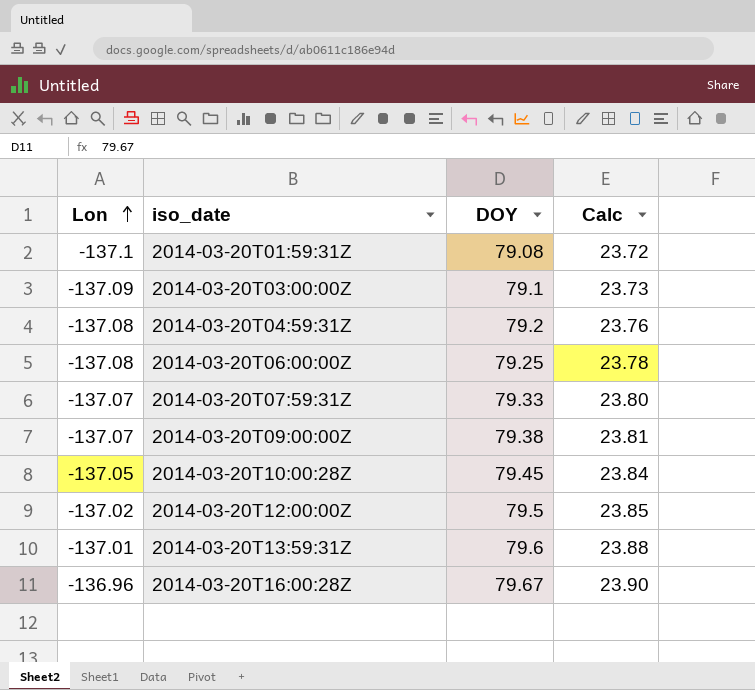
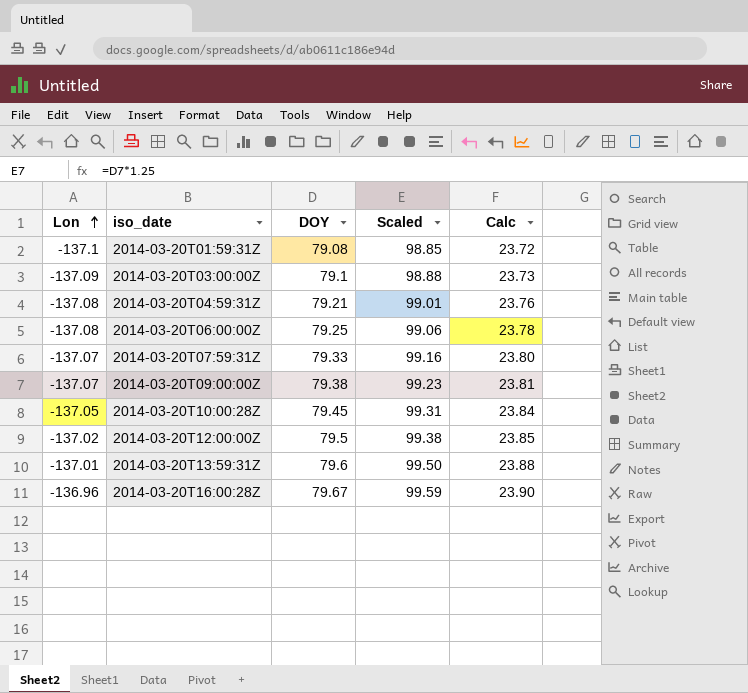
column Scaled | formula: none -> [DOY] * 1.25
2014-03-20T04:59:31Z | DOY: 79.2 -> 79.21

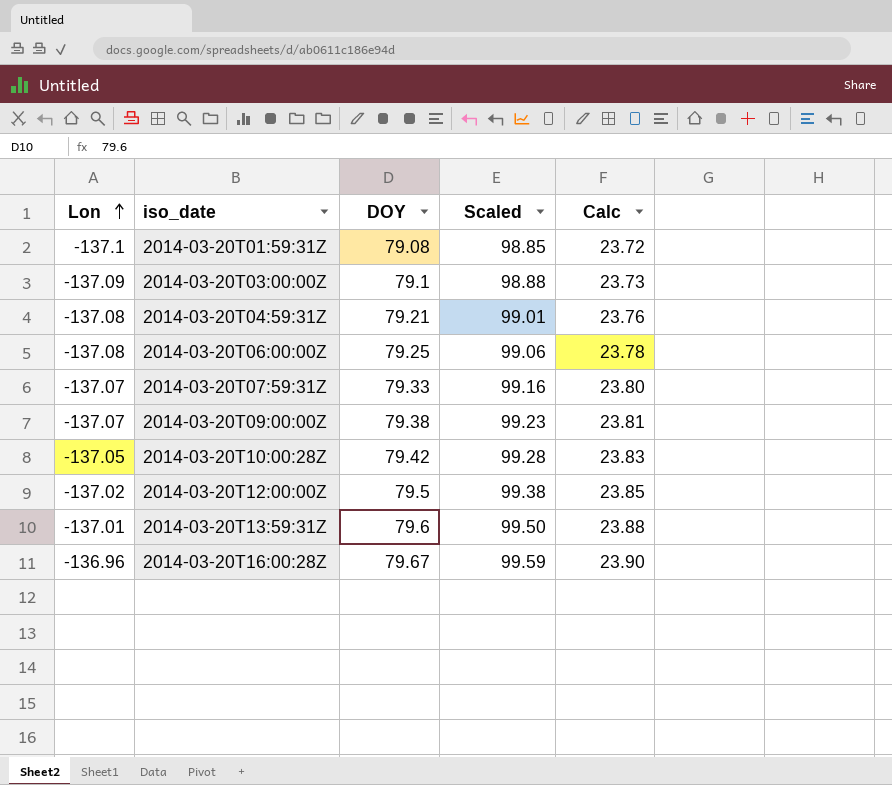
2014-03-20T10:00:28Z | DOY: 79.45 -> 79.42
2014-03-20T10:00:28Z | Scaled: 99.31 -> 99.28
2014-03-20T10:00:28Z | Calc: 23.84 -> 23.83

